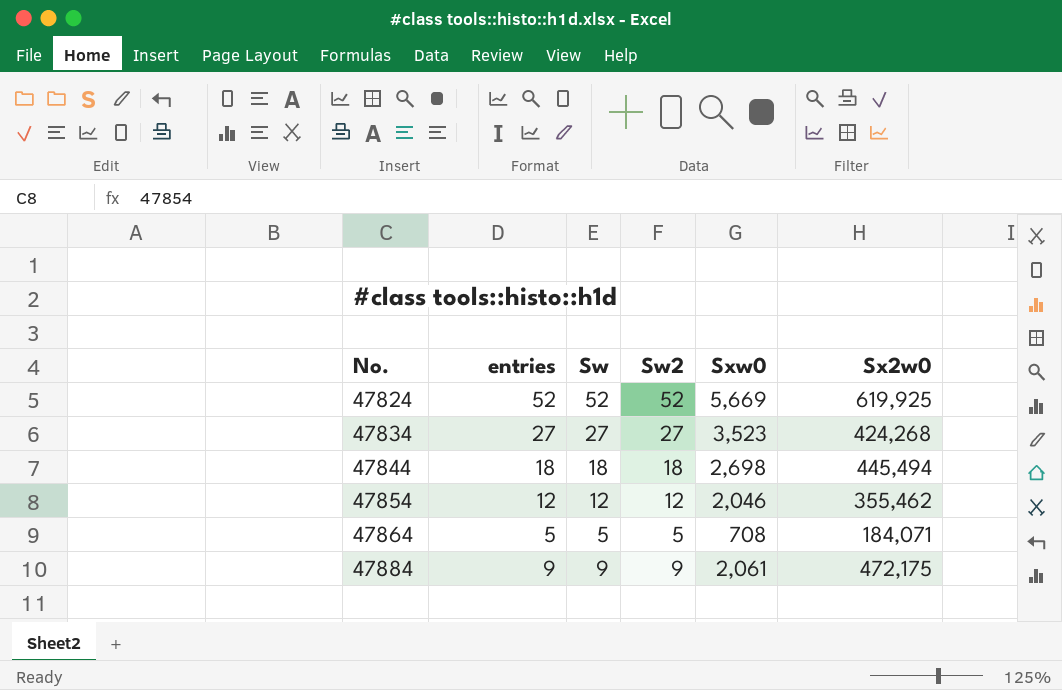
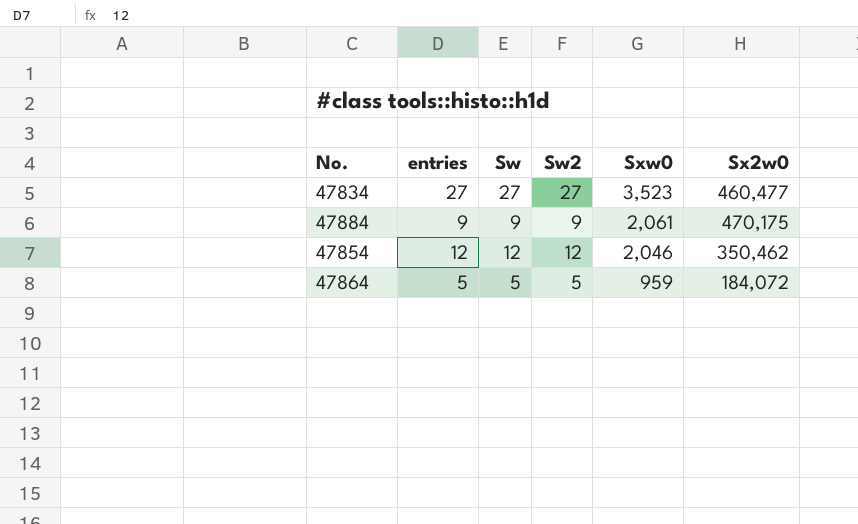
row order: No. ascending -> Sxw0 descending
row 47824: 52 | 52 | 52 | 5,669 | 619,925 -> none
row 47844: 18 | 18 | 18 | 2,698 | 445,494 -> none
47834 | Sx2w0: 424,268 -> 460,477
47884 | Sx2w0: 472,175 -> 470,175
47854 | Sx2w0: 355,462 -> 350,462
47864 | Sxw0: 708 -> 959
47864 | Sx2w0: 184,071 -> 184,072

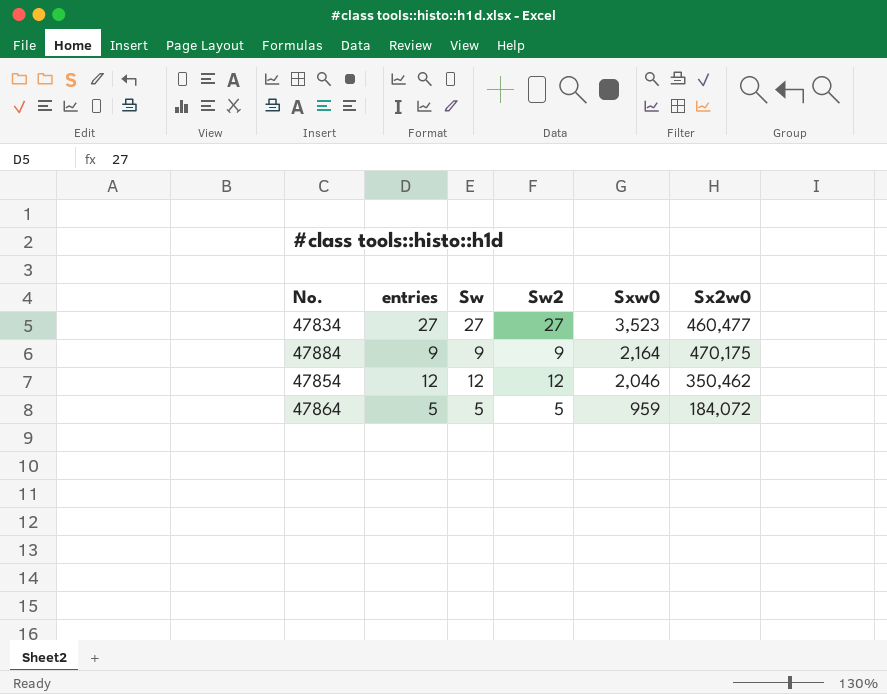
47884 | Sxw0: 2,061 -> 2,164

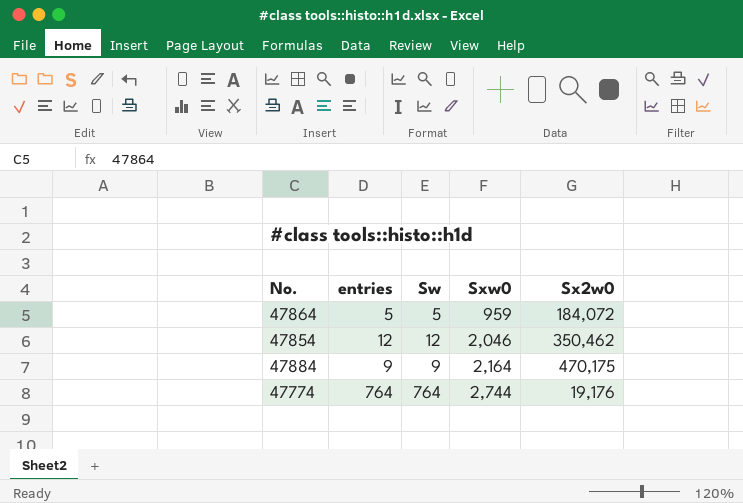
row order: Sxw0 descending -> Sxw0 ascending
column Sw2 | position: 4 -> none
row 47834: 27 | 27 | 27 | 3,523 | 460,477 -> none
row 47774: none -> 764 | 764 | 2,744 | 19,176

